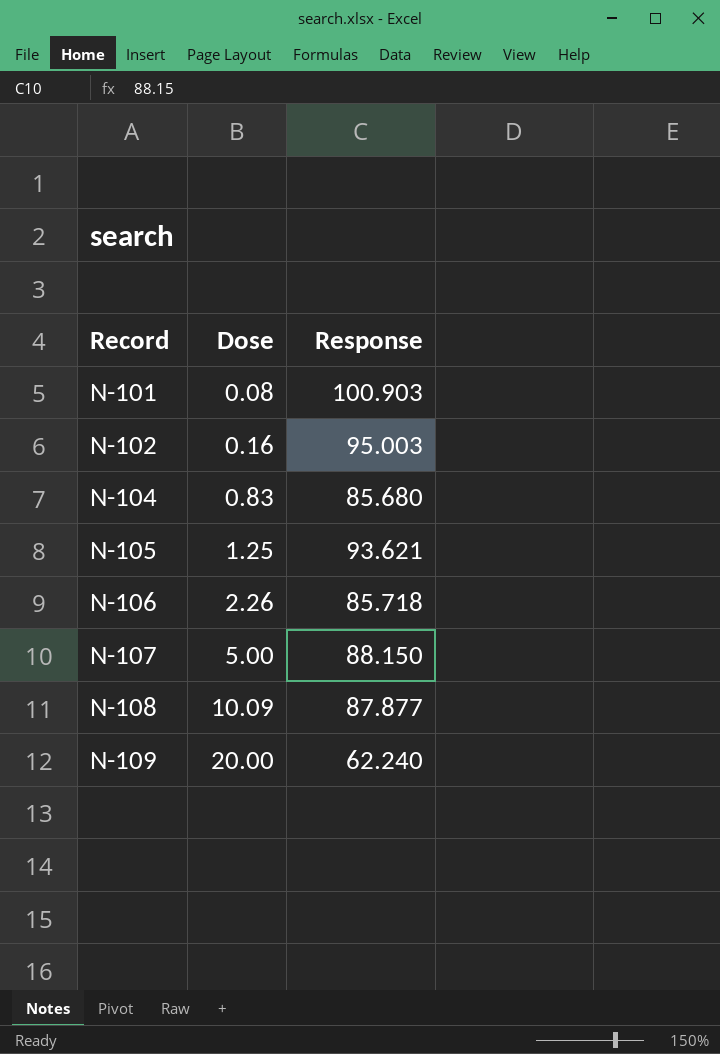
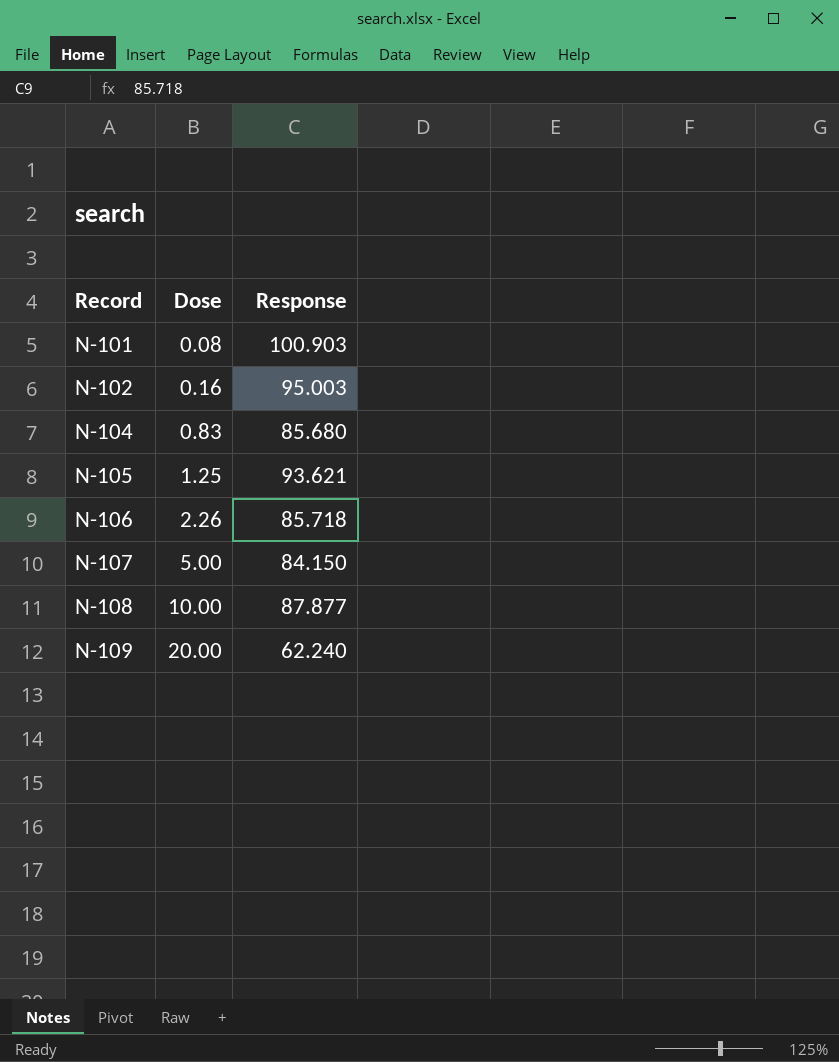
N-107 | Response: 88.150 -> 84.150
N-108 | Dose: 10.09 -> 10.00

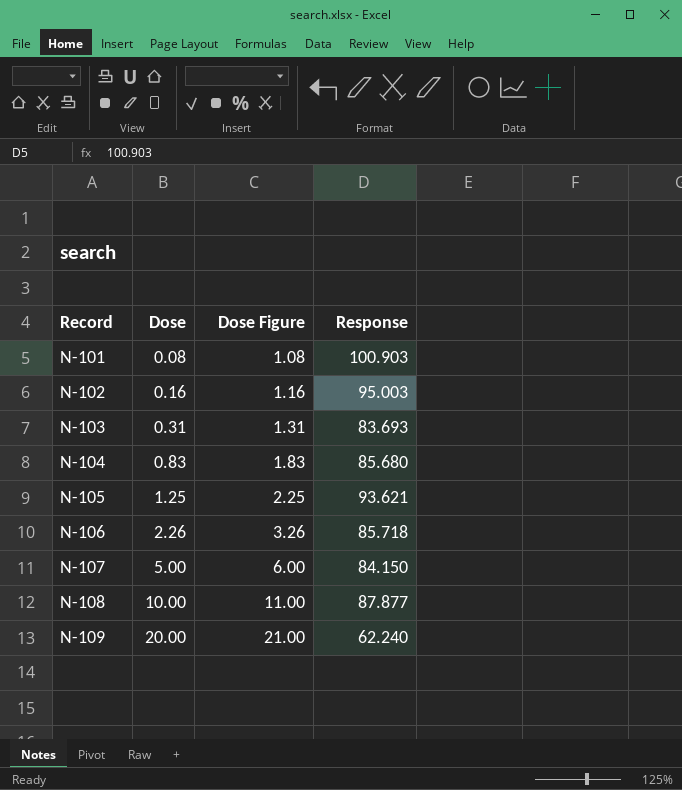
column Dose Figure | formula: none -> [Dose] + 1
row N-103: none -> 0.31 | 1.31 | 83.693

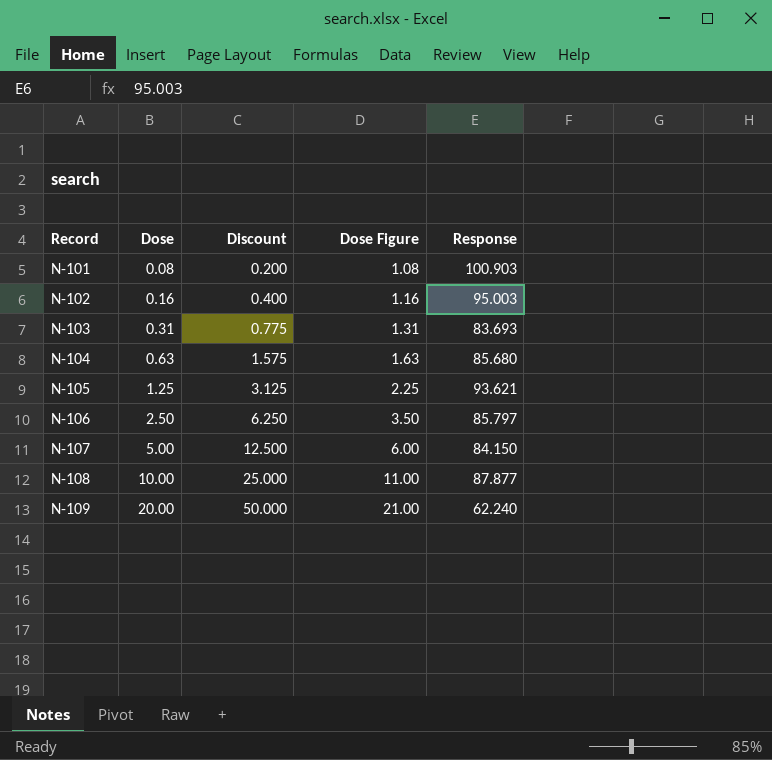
column Discount | formula: none -> [Dose] * 2.5
N-104 | Dose: 0.83 -> 0.63
N-104 | Dose Figure: 1.83 -> 1.63
N-106 | Dose: 2.26 -> 2.50
N-106 | Dose Figure: 3.26 -> 3.50
N-106 | Response: 85.718 -> 85.797

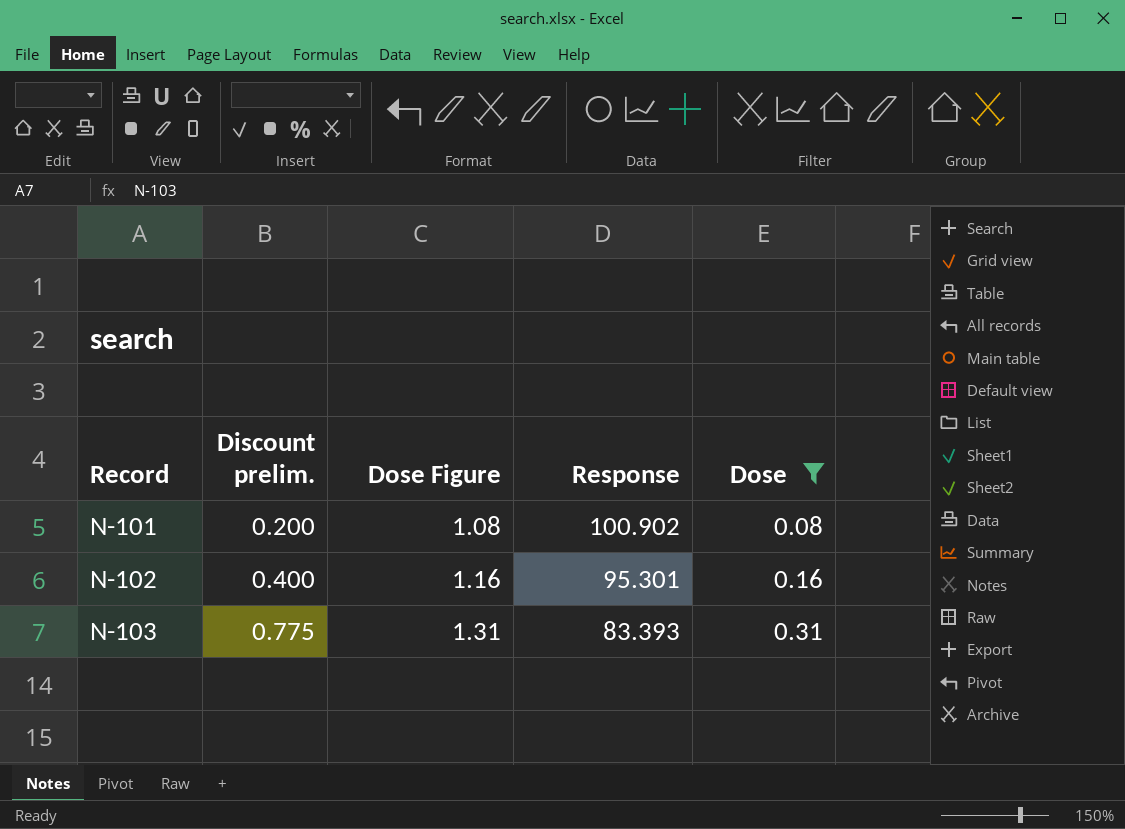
filter: none -> Dose <= 0.31
column name: Discount -> Discount prelim.
column Dose | position: 2 -> 5
N-101 | Response: 100.903 -> 100.902
N-102 | Response: 95.003 -> 95.301
N-103 | Response: 83.693 -> 83.393

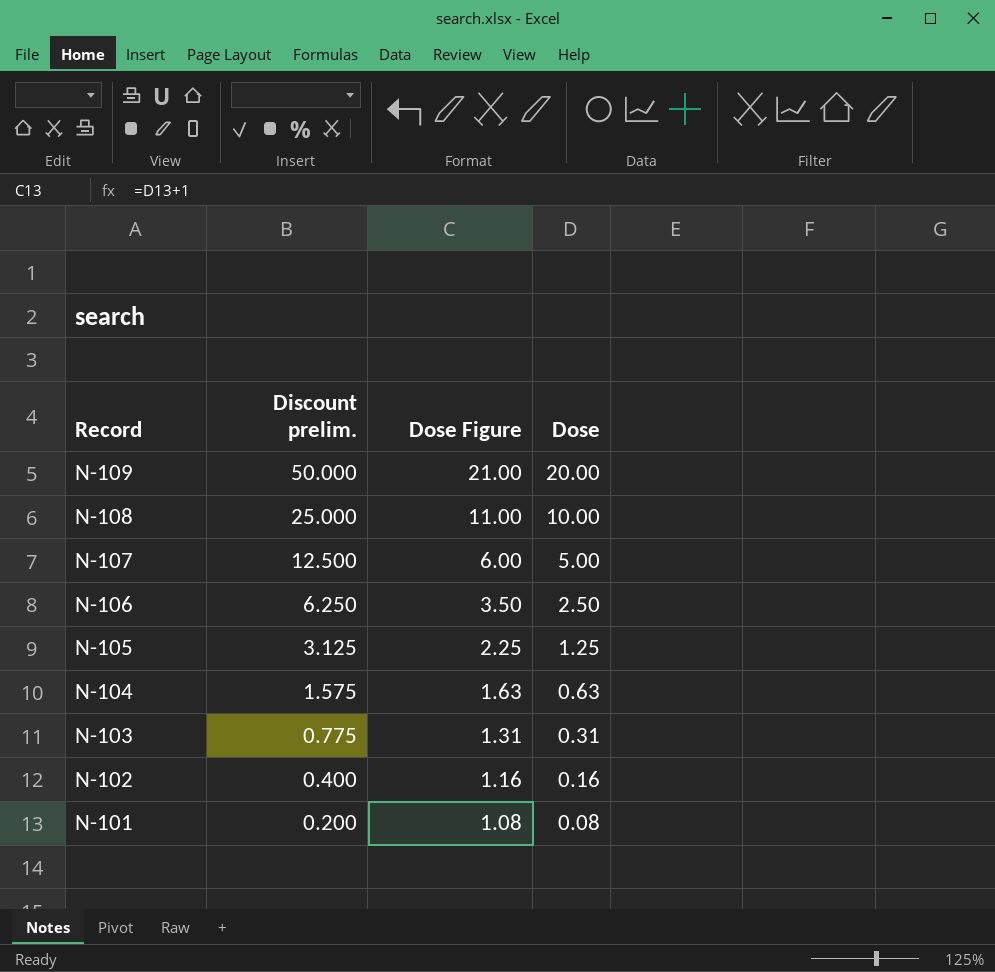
filter: Dose <= 0.31 -> none
row order: Record ascending -> Record descending
column Response | position: 4 -> none

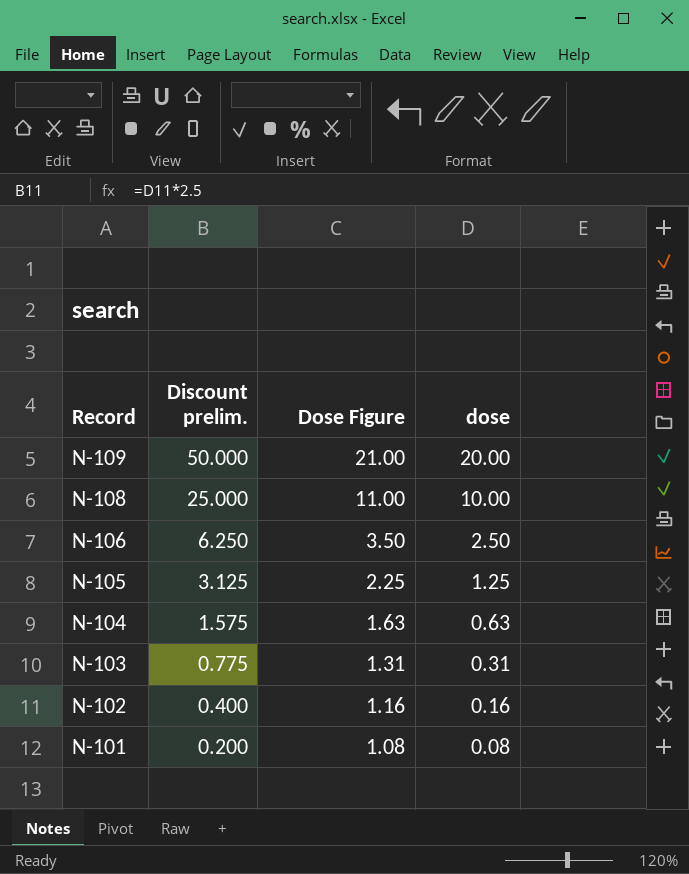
column name: Dose -> dose
row N-107: 12.500 | 6.00 | 5.00 -> none

